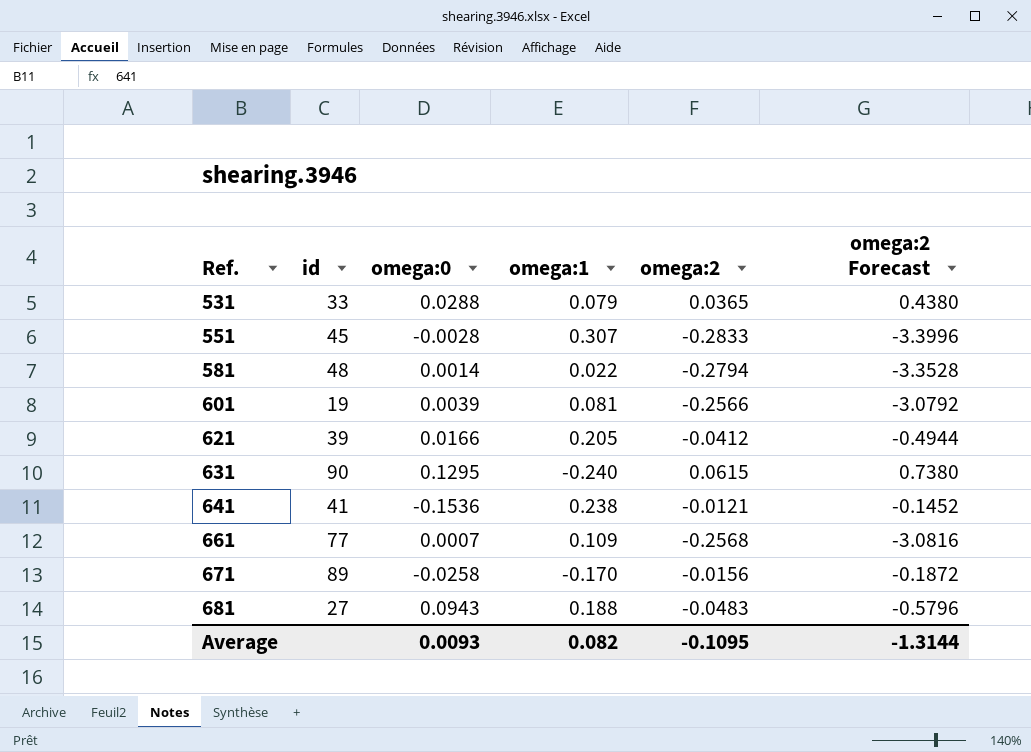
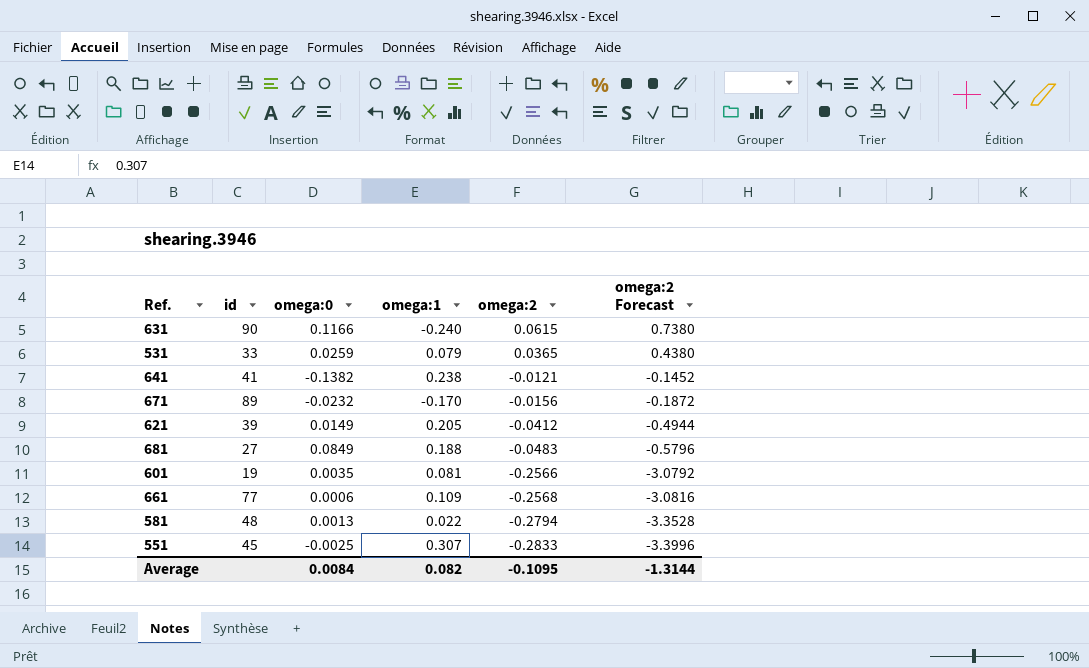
row order: Ref. ascending -> omega:2 descending
631 | omega:0: 0.1295 -> 0.1166
531 | omega:0: 0.0288 -> 0.0259
641 | omega:0: -0.1536 -> -0.1382
671 | omega:0: -0.0258 -> -0.0232
621 | omega:0: 0.0166 -> 0.0149
681 | omega:0: 0.0943 -> 0.0849
601 | omega:0: 0.0039 -> 0.0035
661 | omega:0: 0.0007 -> 0.0006
581 | omega:0: 0.0014 -> 0.0013
551 | omega:0: -0.0028 -> -0.0025
Average | omega:0: 0.0093 -> 0.0084

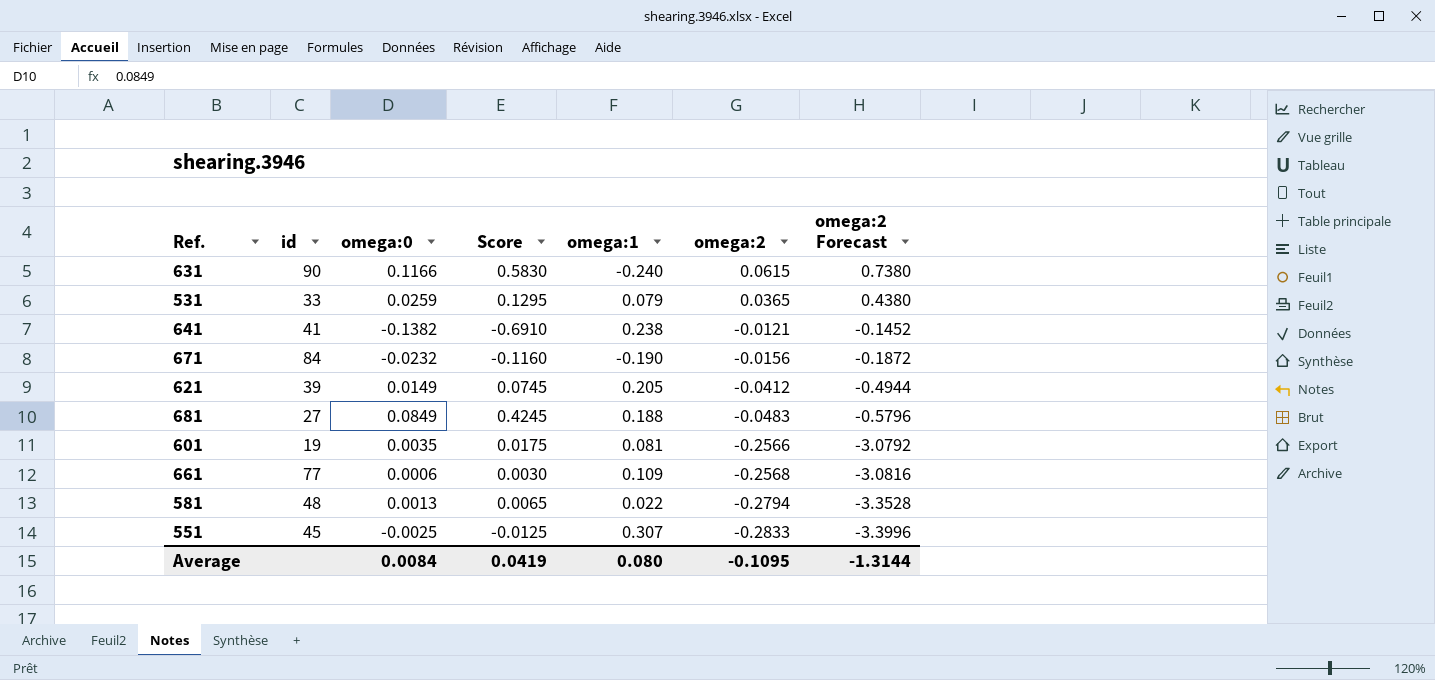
column Score | formula: none -> [omega:0] * 5
671 | id: 89 -> 84
671 | omega:1: -0.170 -> -0.190
Average | omega:1: 0.082 -> 0.080

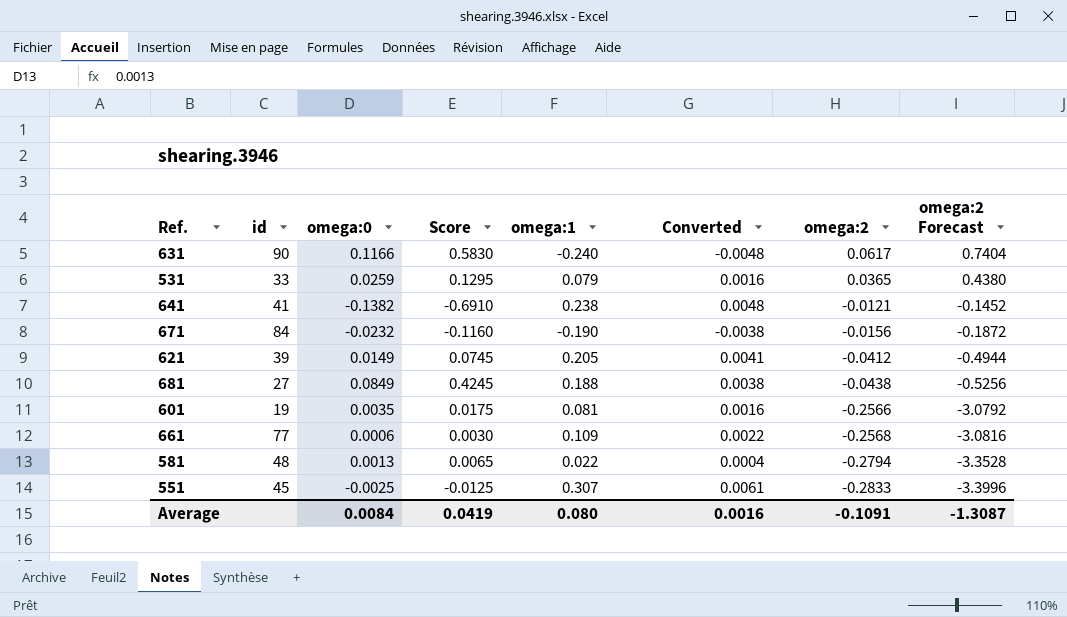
column Converted | formula: none -> [omega:1] * 0.02
631 | omega:2: 0.0615 -> 0.0617
631 | omega:2 Forecast: 0.7380 -> 0.7404
681 | omega:2: -0.0483 -> -0.0438
681 | omega:2 Forecast: -0.5796 -> -0.5256
Average | omega:2: -0.1095 -> -0.1091
Average | omega:2 Forecast: -1.3144 -> -1.3087

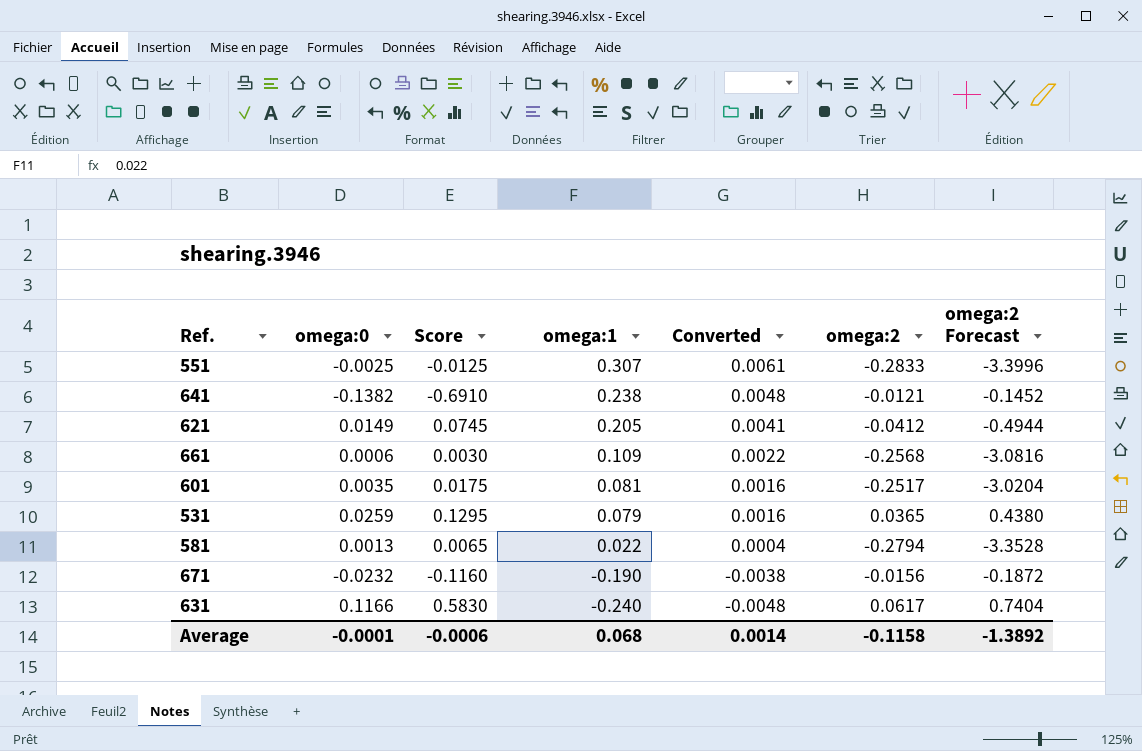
row order: omega:2 descending -> omega:1 descending
column id | position: 2 -> none
row 681: 27 | 0.0849 | 0.4245 | 0.188 | 0.0038 | -0.0438 | -0.5256 -> none
601 | omega:2: -0.2566 -> -0.2517
601 | omega:2 Forecast: -3.0792 -> -3.0204
Average | omega:0: 0.0084 -> -0.0001
Average | Score: 0.0419 -> -0.0006
Average | omega:1: 0.080 -> 0.068
Average | Converted: 0.0016 -> 0.0014
Average | omega:2: -0.1091 -> -0.1158
Average | omega:2 Forecast: -1.3087 -> -1.3892

